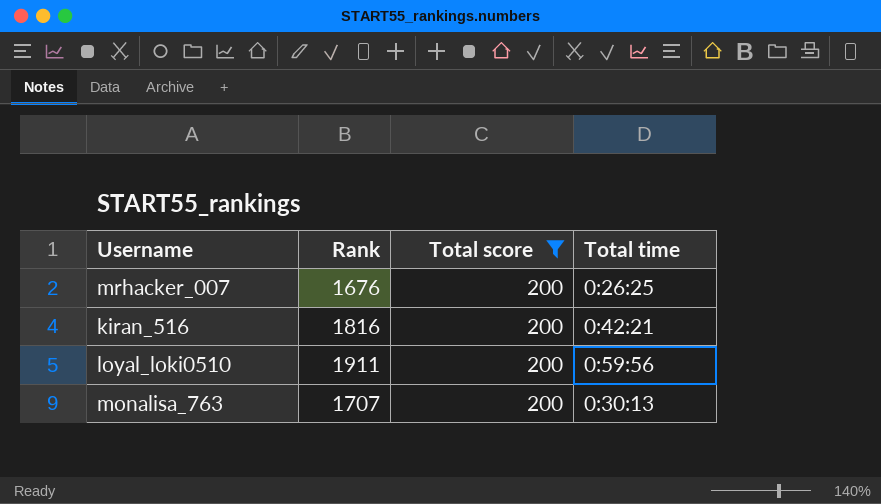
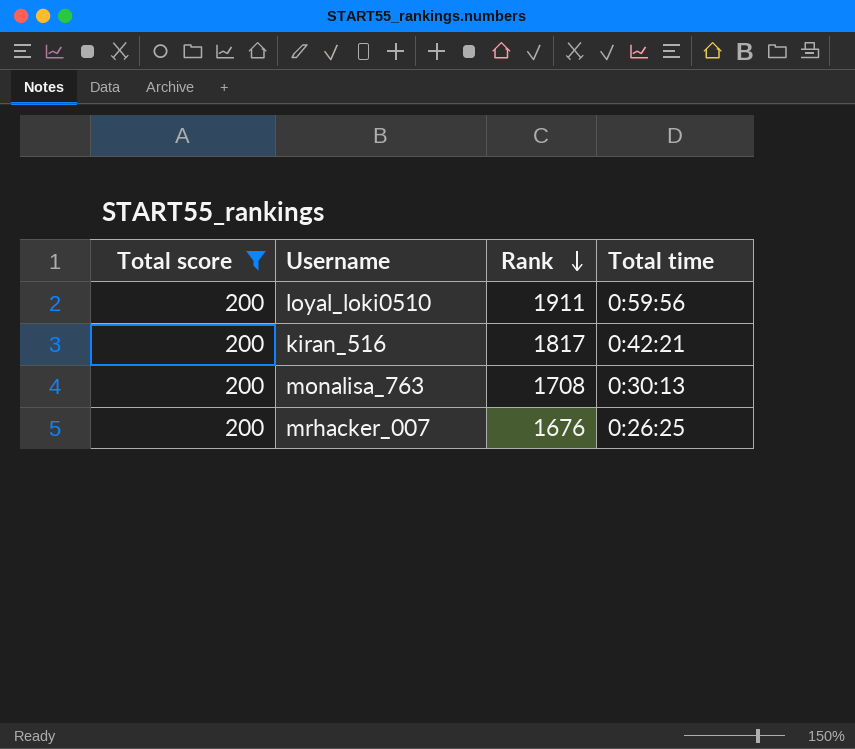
row order: none -> Rank descending
column Total score | position: 3 -> 1
kiran_516 | Rank: 1816 -> 1817
monalisa_763 | Rank: 1707 -> 1708

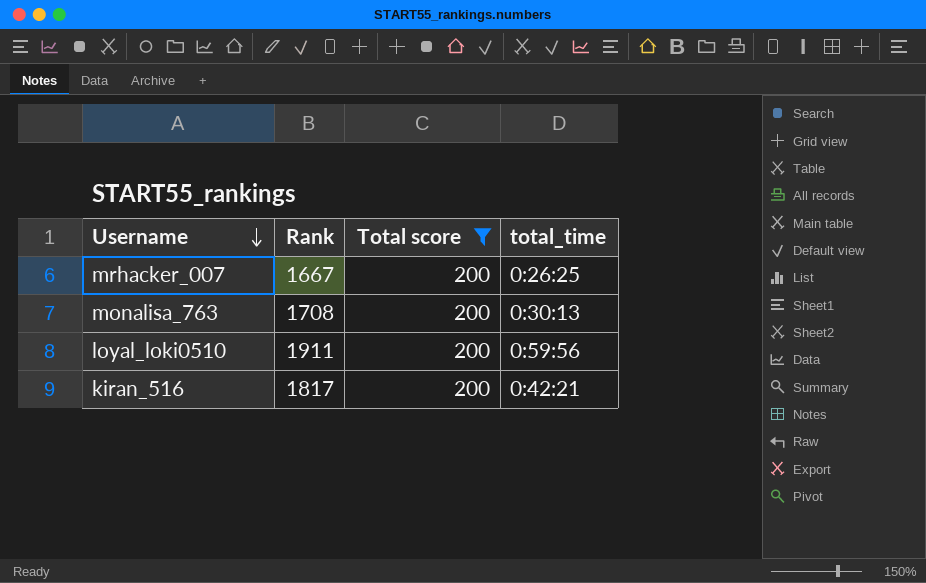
row order: Rank descending -> Username descending
column Total score | position: 1 -> 3
column name: Total time -> total_time
mrhacker_007 | Rank: 1676 -> 1667

